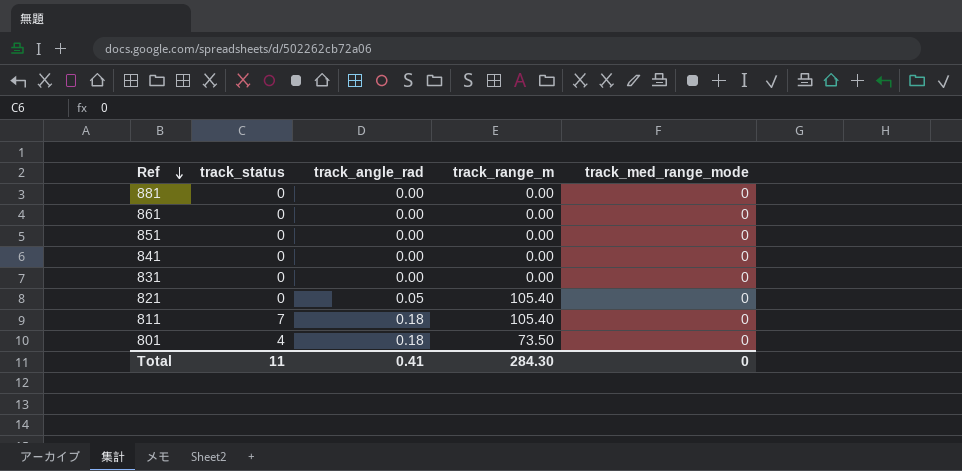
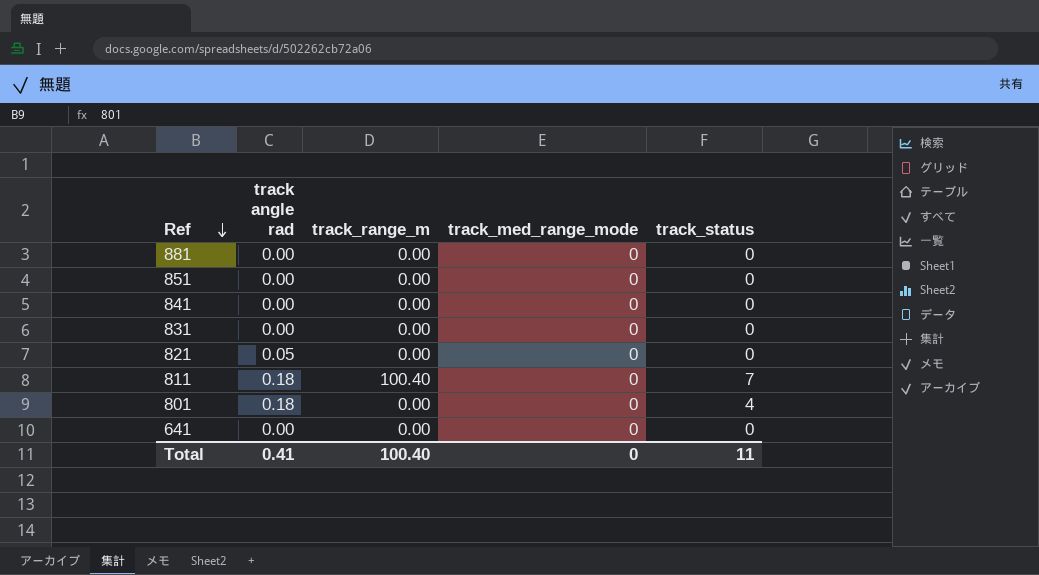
column name: track_angle_rad -> track angle rad
column track_status | position: 2 -> 5
row 861: 0 | 0.00 | 0.00 | 0 -> none
821 | track_range_m: 105.40 -> 0.00
811 | track_range_m: 105.40 -> 100.40
801 | track_range_m: 73.50 -> 0.00
row 641: none -> 0.00 | 0.00 | 0 | 0
Total | track_range_m: 284.30 -> 100.40

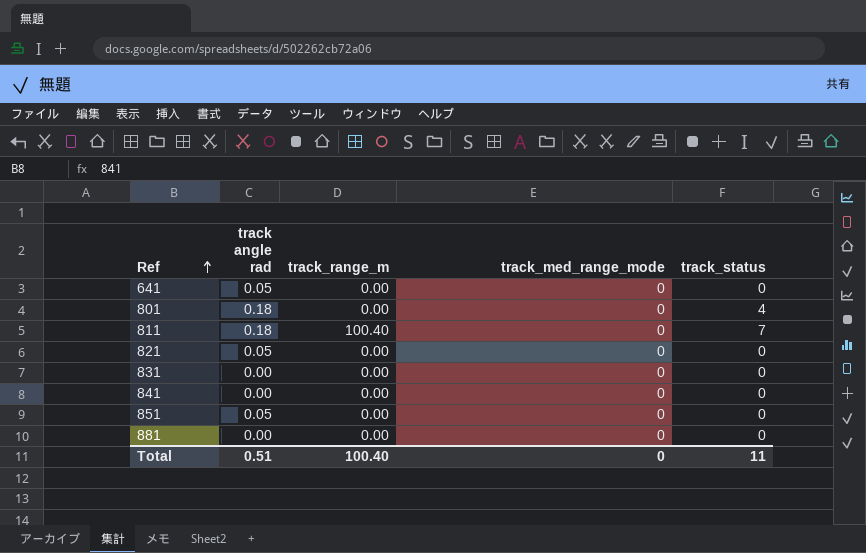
row order: Ref descending -> Ref ascending
641 | track angle rad: 0.00 -> 0.05
851 | track angle rad: 0.00 -> 0.05
Total | track angle rad: 0.41 -> 0.51

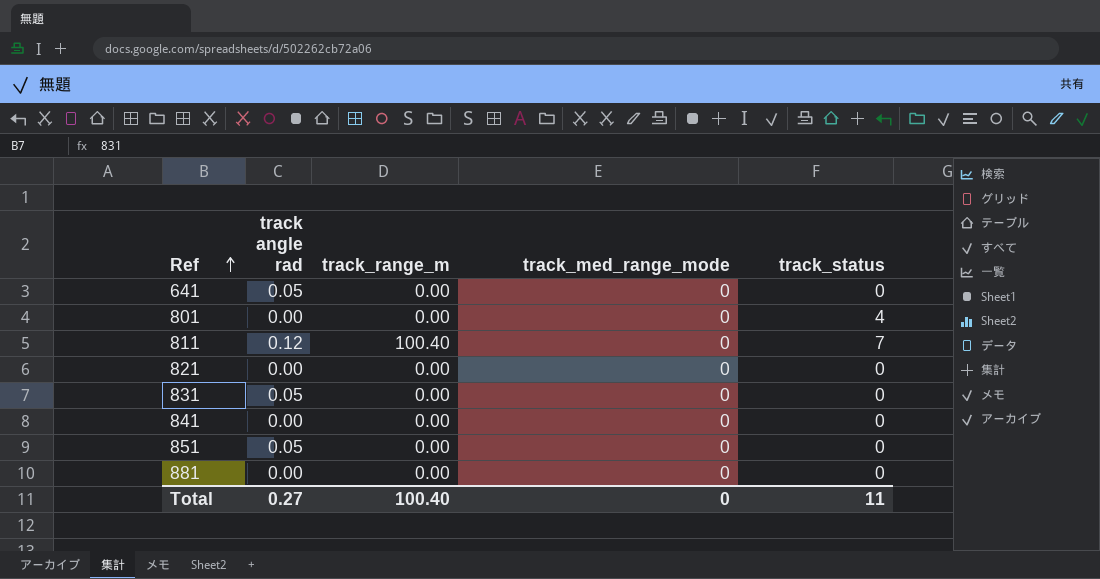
801 | track angle rad: 0.18 -> 0.00
811 | track angle rad: 0.18 -> 0.12
821 | track angle rad: 0.05 -> 0.00
831 | track angle rad: 0.00 -> 0.05
Total | track angle rad: 0.51 -> 0.27

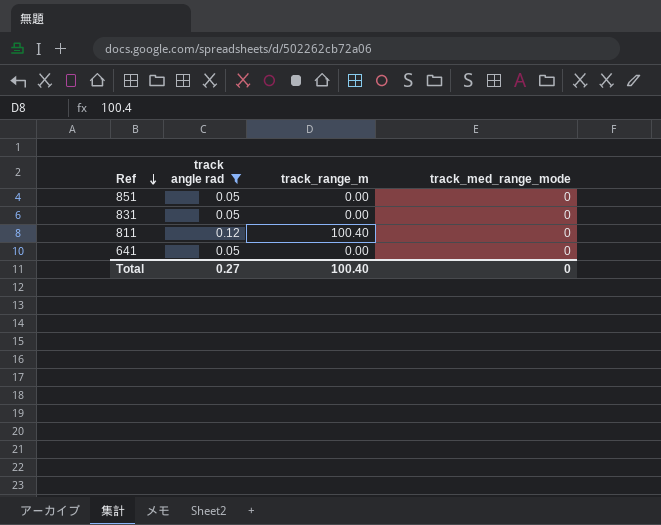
filter: none -> track angle rad != 0.00
row order: Ref ascending -> Ref descending
column track_status | position: 5 -> none

